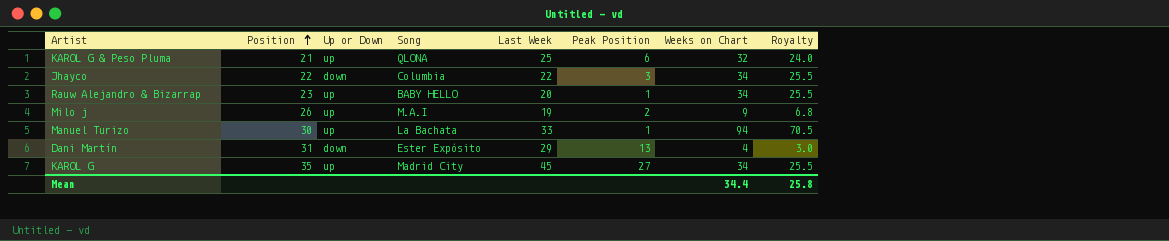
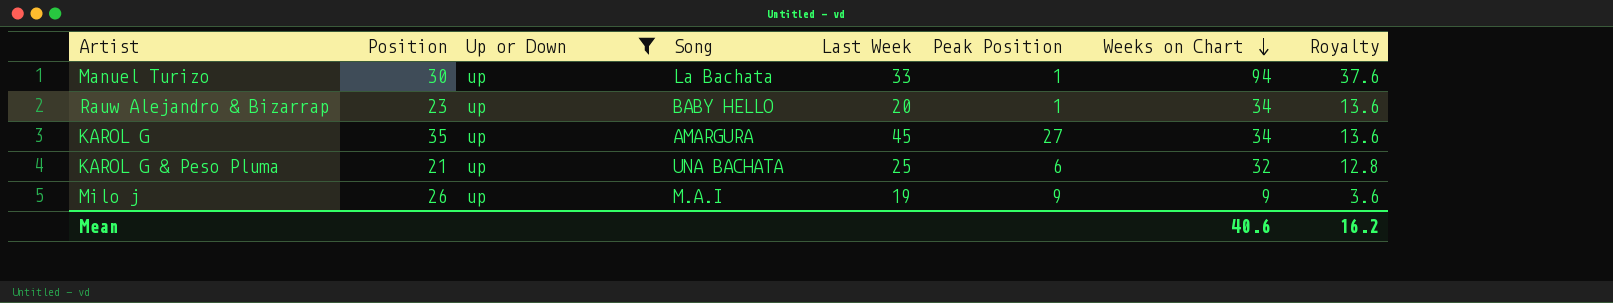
filter: none -> Up or Down = up
row order: Position ascending -> Weeks on Chart descending
column Royalty | formula: [Weeks on Chart] * 0.75 -> [Weeks on Chart] * 0.4
KAROL G | Song: Madrid City -> AMARGURA
KAROL G & Peso Pluma | Song: QLONA -> UNA BACHATA
Milo j | Peak Position: 2 -> 9
Mean | Weeks on Chart: 34.4 -> 40.6
Mean | Royalty: 25.8 -> 16.2

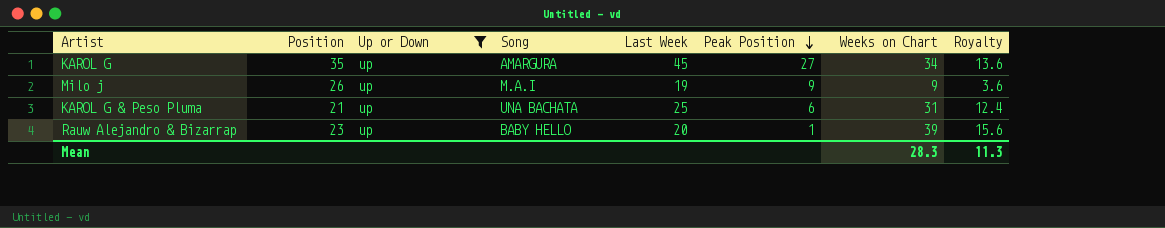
row order: Weeks on Chart descending -> Peak Position descending
row Manuel Turizo: 30 | up | La Bachata | 33 | 1 | 94 | 37.6 -> none
KAROL G & Peso Pluma | Weeks on Chart: 32 -> 31
KAROL G & Peso Pluma | Royalty: 12.8 -> 12.4
Rauw Alejandro & Bizarrap | Weeks on Chart: 34 -> 39
Rauw Alejandro & Bizarrap | Royalty: 13.6 -> 15.6
Mean | Weeks on Chart: 40.6 -> 28.3
Mean | Royalty: 16.2 -> 11.3

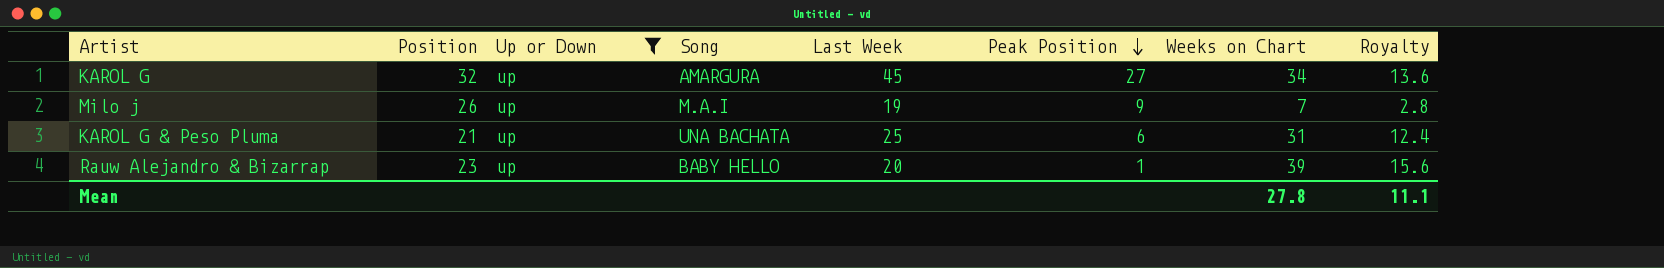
KAROL G | Position: 35 -> 32
Milo j | Weeks on Chart: 9 -> 7
Milo j | Royalty: 3.6 -> 2.8
Mean | Weeks on Chart: 28.3 -> 27.8
Mean | Royalty: 11.3 -> 11.1

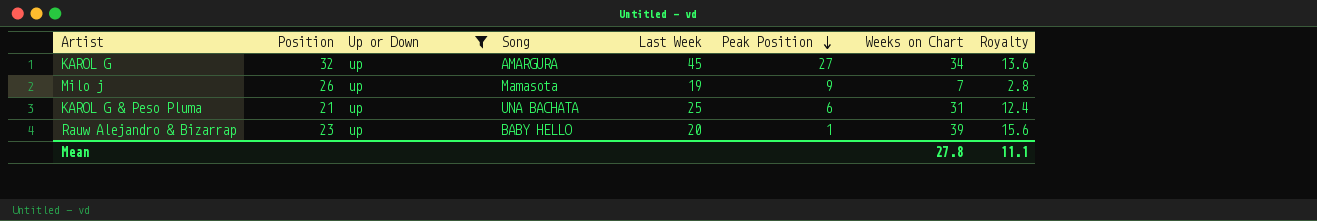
Milo j | Song: M.A.I -> Mamasota

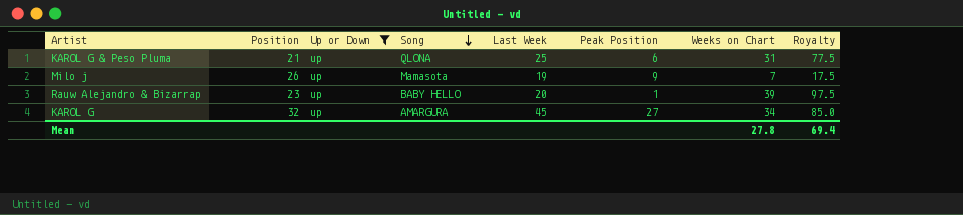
row order: Peak Position descending -> Song descending
column Royalty | formula: [Weeks on Chart] * 0.4 -> [Weeks on Chart] * 2.5
KAROL G & Peso Pluma | Song: UNA BACHATA -> QLONA
Mean | Royalty: 11.1 -> 69.4

